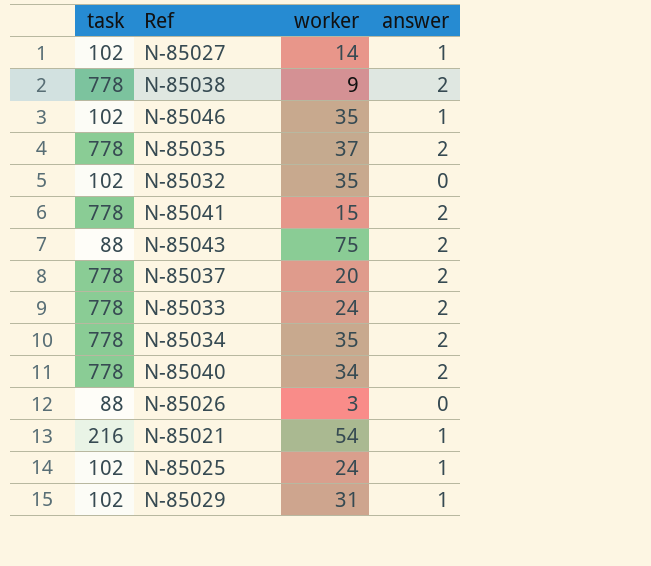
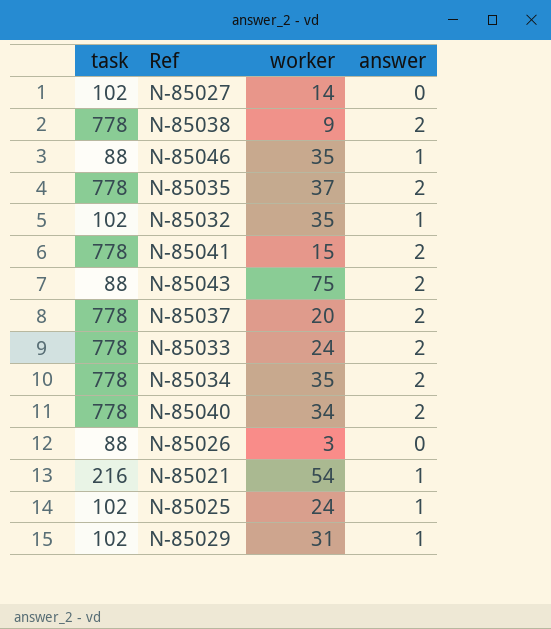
N-85027 | answer: 1 -> 0
N-85046 | task: 102 -> 88
N-85032 | answer: 0 -> 1

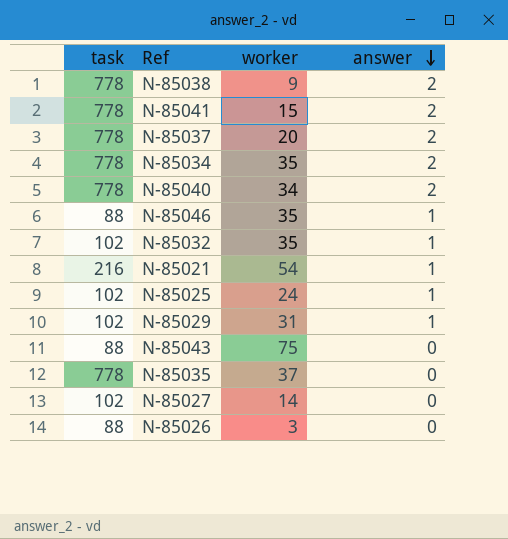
row order: none -> answer descending
row N-85033: 778 | 24 | 2 -> none
N-85043 | answer: 2 -> 0
N-85035 | answer: 2 -> 0

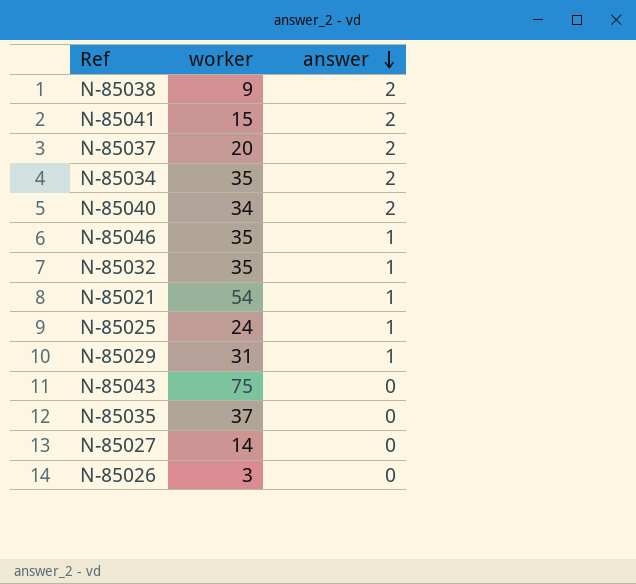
column task | position: 1 -> none

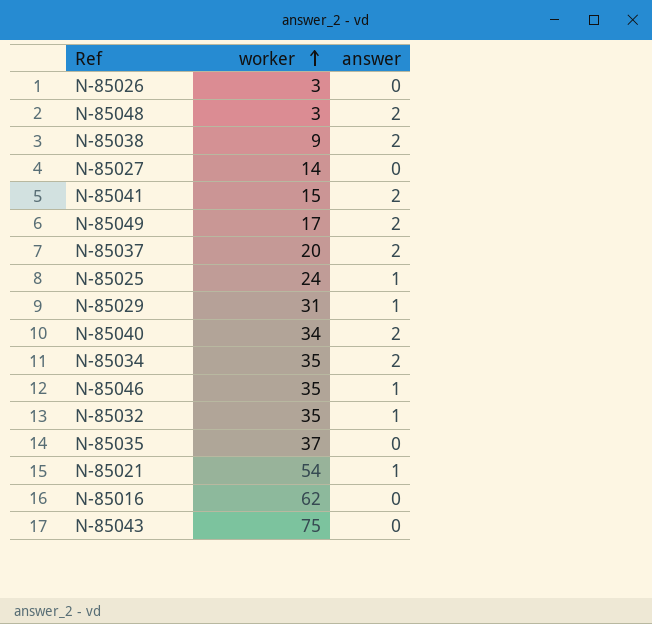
row order: answer descending -> worker ascending
row N-85048: none -> 3 | 2
row N-85049: none -> 17 | 2
row N-85016: none -> 62 | 0

